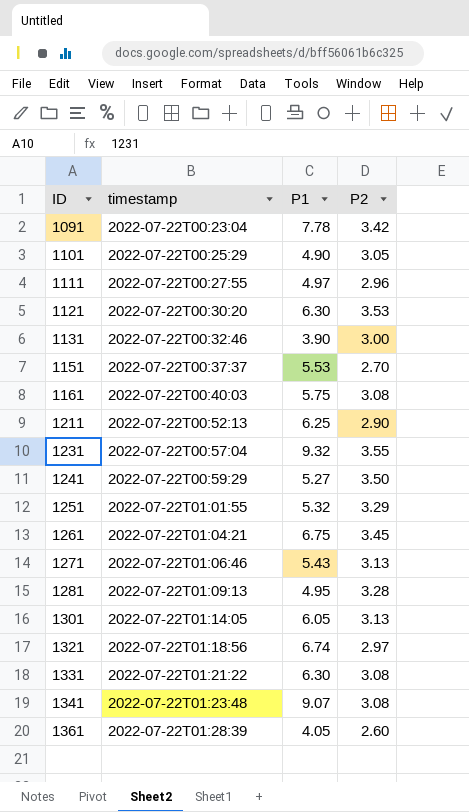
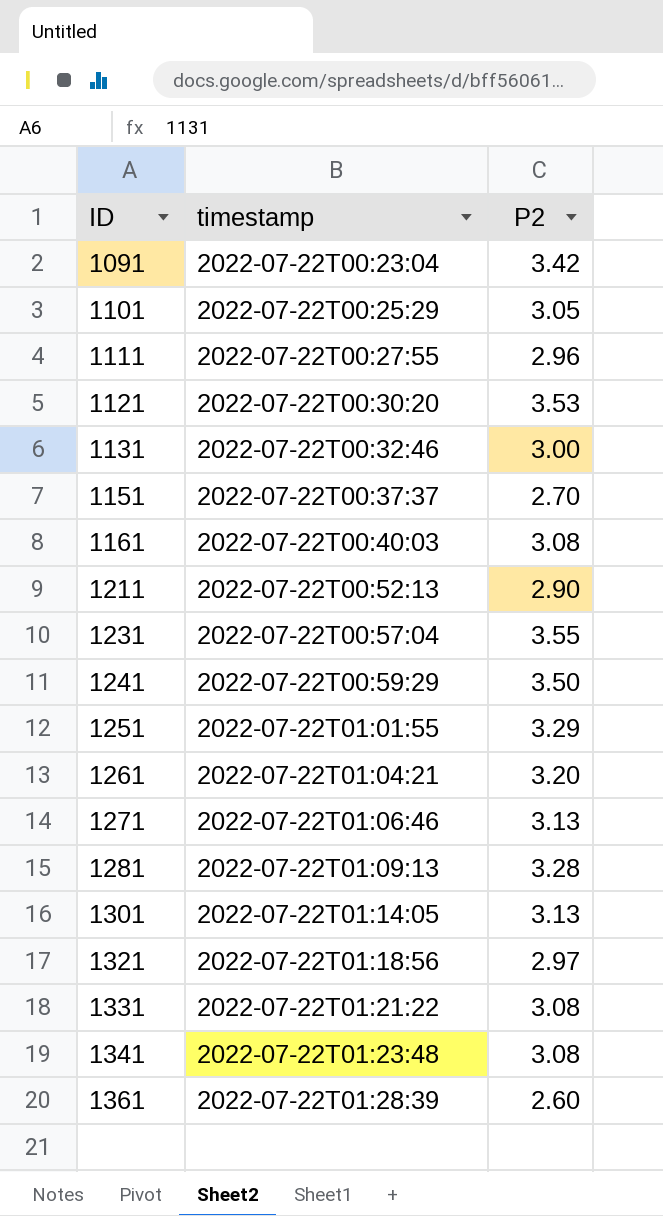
column P1 | position: 3 -> none
1261 | P2: 3.45 -> 3.20

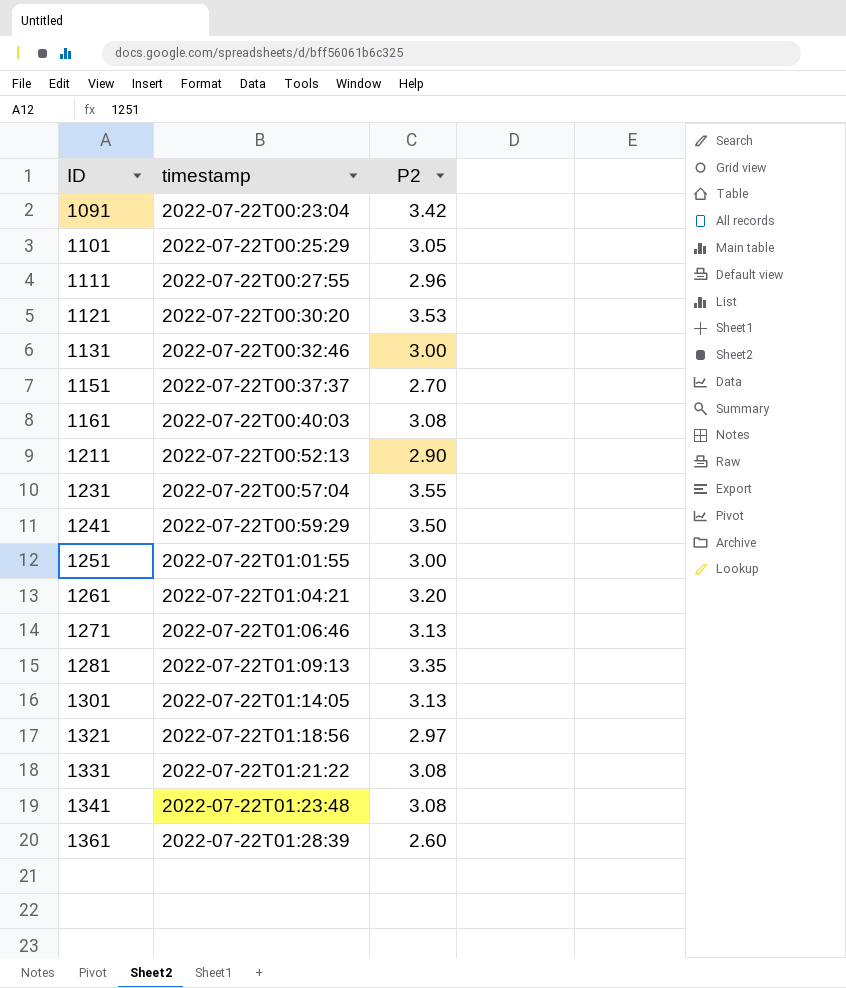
1251 | P2: 3.29 -> 3.00
1281 | P2: 3.28 -> 3.35

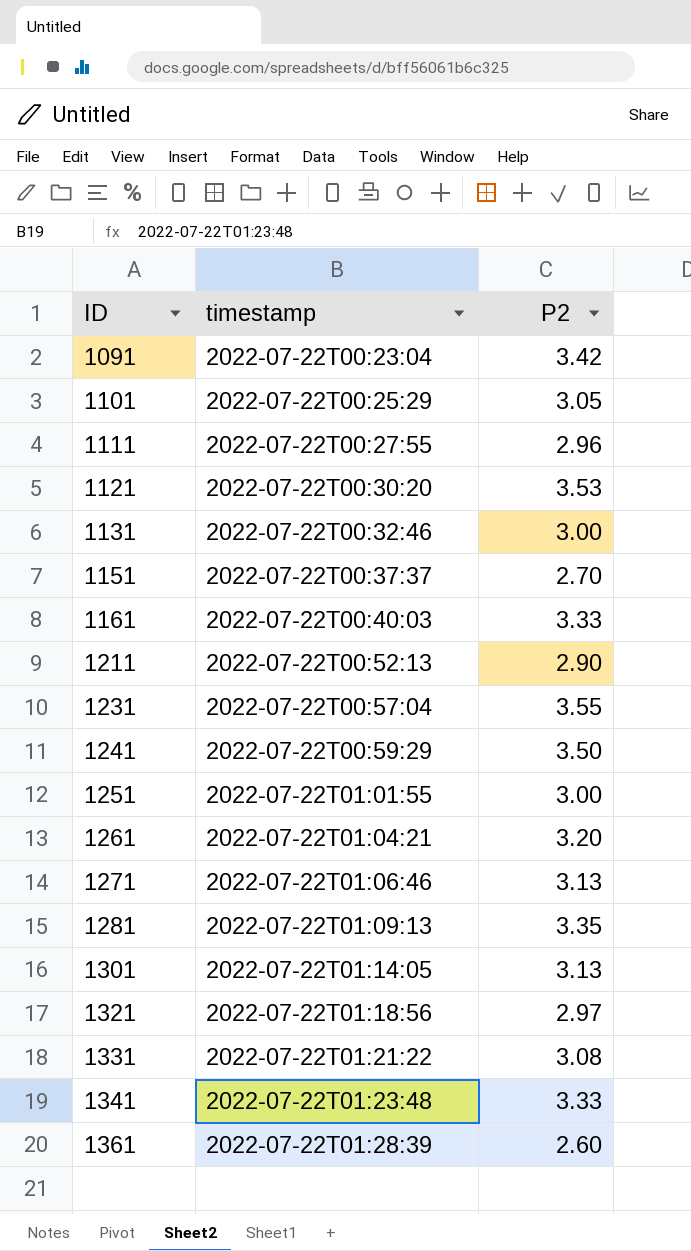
1161 | P2: 3.08 -> 3.33
1341 | P2: 3.08 -> 3.33

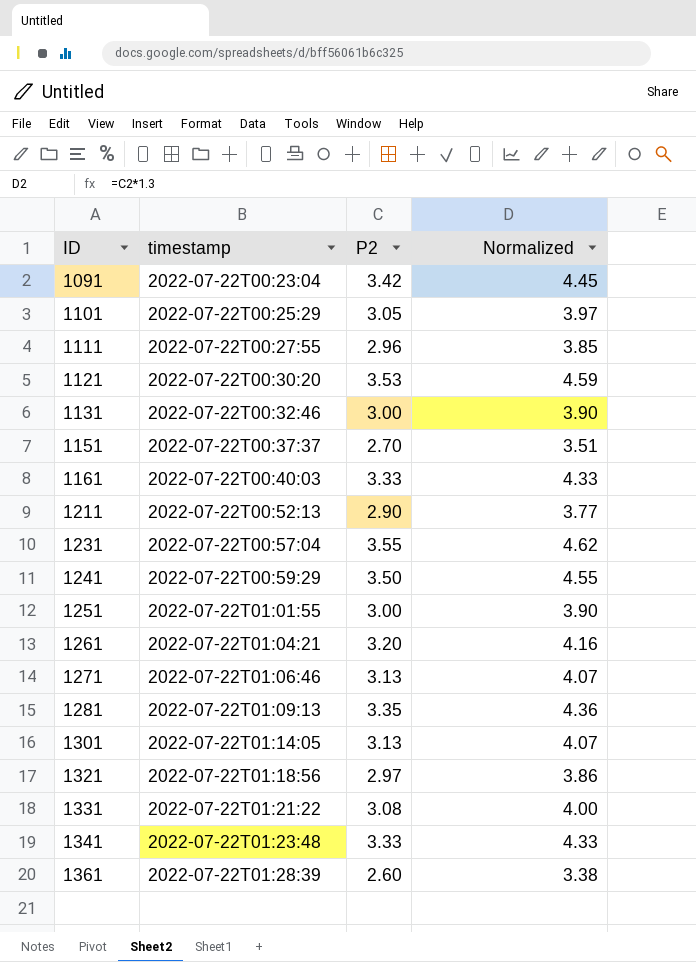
column Normalized | formula: none -> [P2] * 1.3

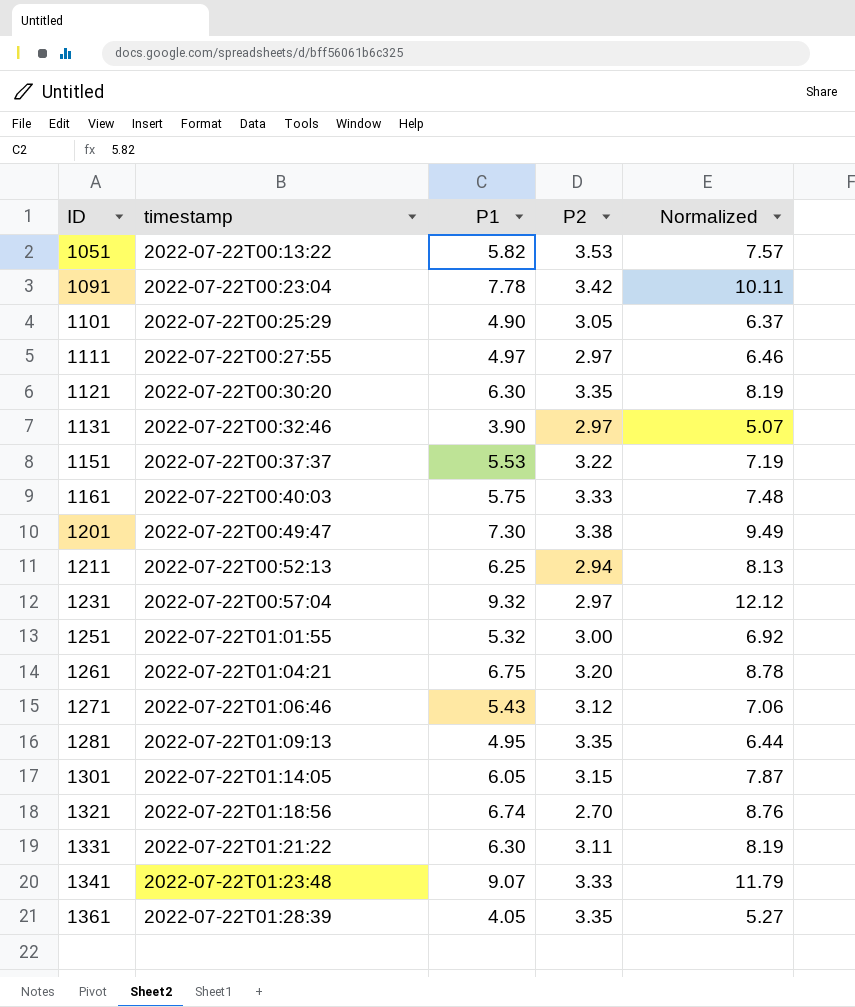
column P1 | position: none -> 3
column Normalized | formula: [P2] * 1.3 -> [P1] * 1.3
row 1241: 2022-07-22T00:59:29 | 3.50 | 4.55 -> none
row 1051: none -> 2022-07-22T00:13:22 | 5.82 | 3.53 | 7.57
1111 | P2: 2.96 -> 2.97
1121 | P2: 3.53 -> 3.35
1131 | P2: 3.00 -> 2.97
1151 | P2: 2.70 -> 3.22
row 1201: none -> 2022-07-22T00:49:47 | 7.30 | 3.38 | 9.49
1211 | P2: 2.90 -> 2.94
1231 | P2: 3.55 -> 2.97
1271 | P2: 3.13 -> 3.12
1301 | P2: 3.13 -> 3.15
1321 | P2: 2.97 -> 2.70
1331 | P2: 3.08 -> 3.11
1361 | P2: 2.60 -> 3.35

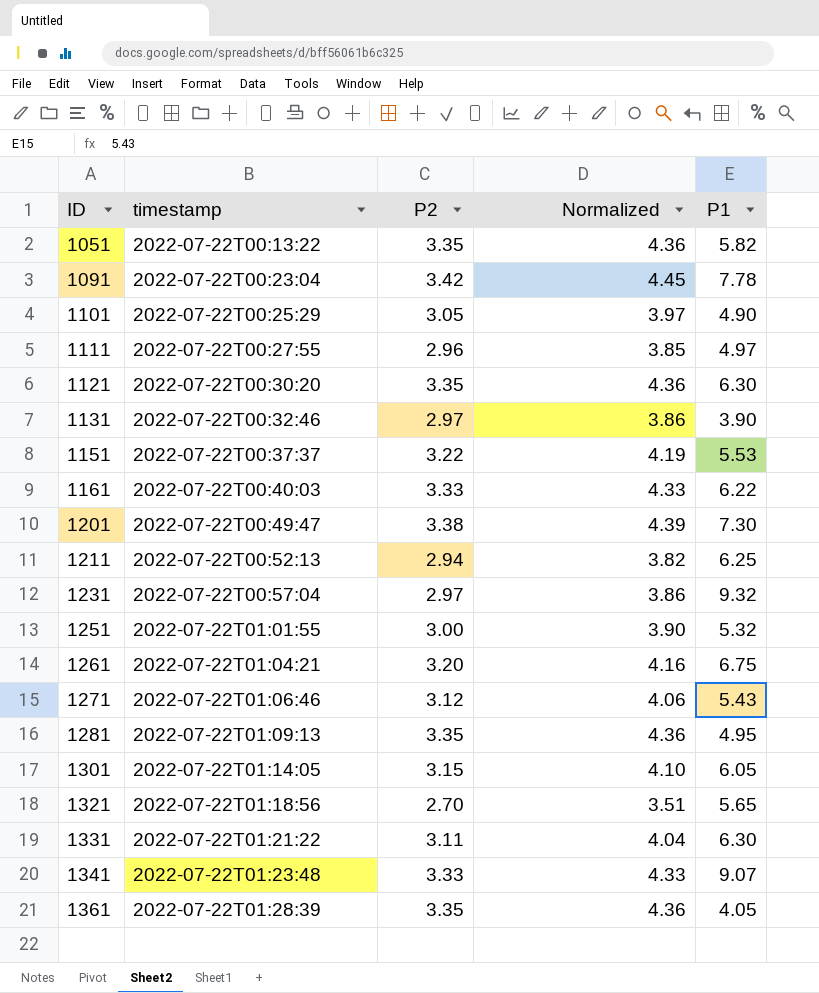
column Normalized | formula: [P1] * 1.3 -> [P2] * 1.3
column P1 | position: 3 -> 5
1051 | P2: 3.53 -> 3.35
1111 | P2: 2.97 -> 2.96
1161 | P1: 5.75 -> 6.22
1321 | P1: 6.74 -> 5.65

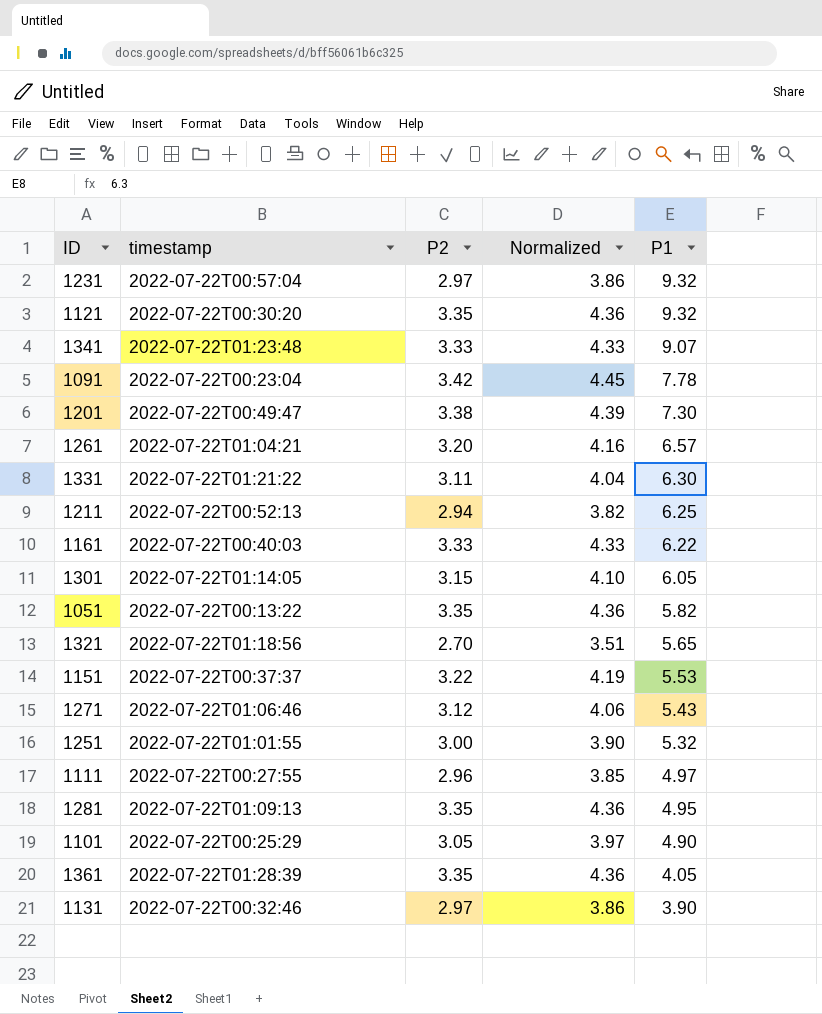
row order: ID ascending -> P1 descending
1121 | P1: 6.30 -> 9.32
1261 | P1: 6.75 -> 6.57

